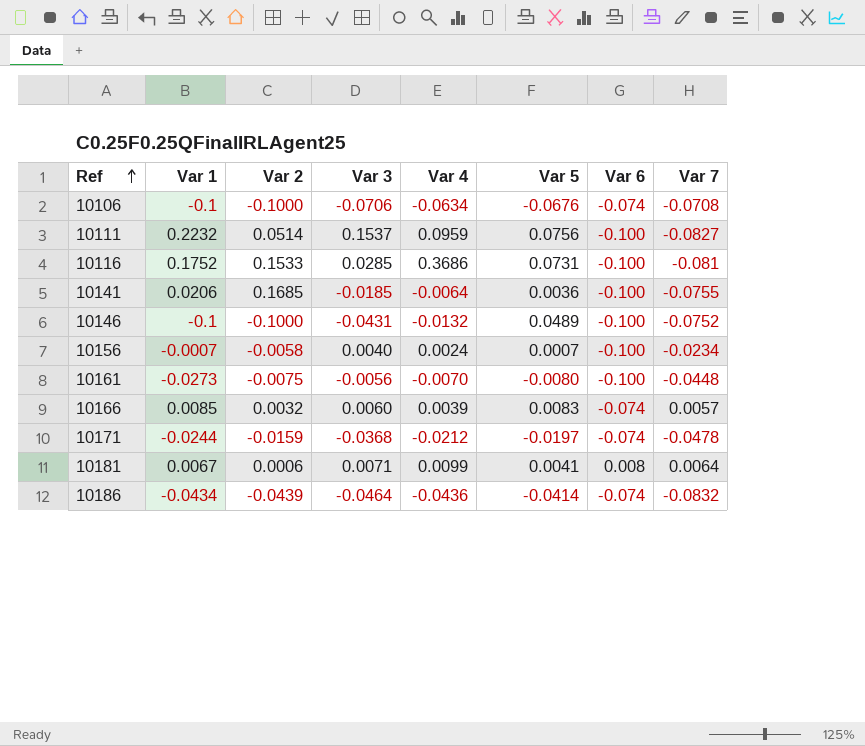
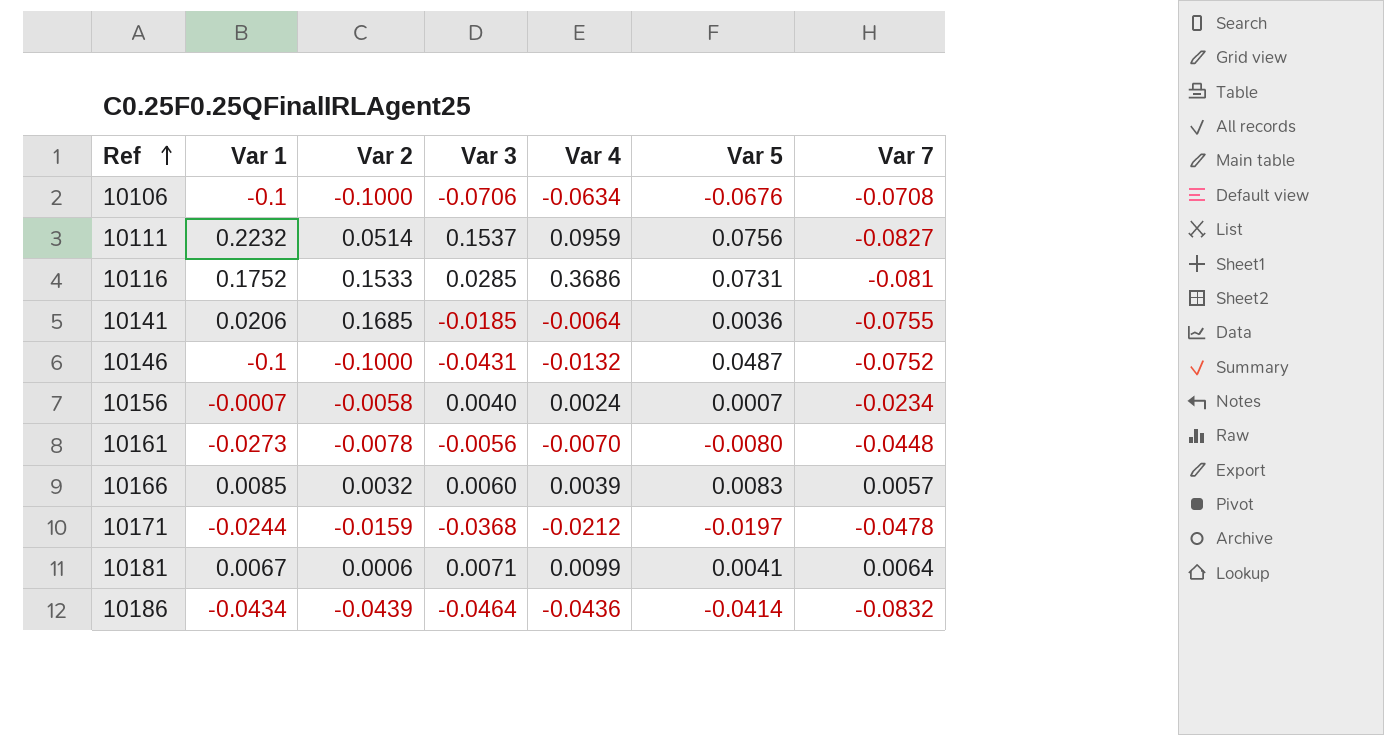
column Var 6 | position: 7 -> none
10146 | Var 5: 0.0489 -> 0.0487
10161 | Var 2: -0.0075 -> -0.0078

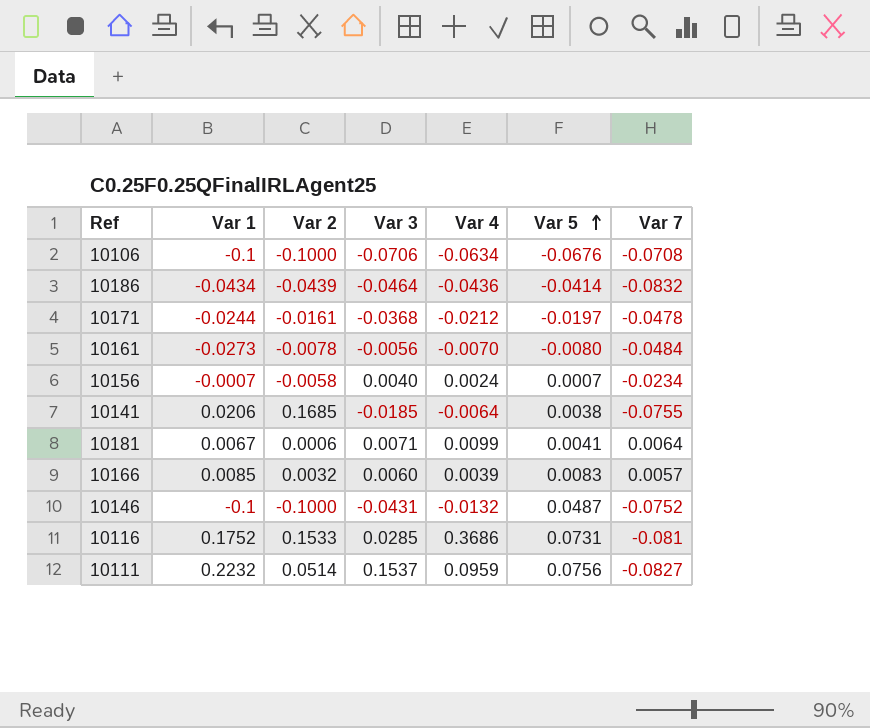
row order: Ref ascending -> Var 5 ascending
10171 | Var 2: -0.0159 -> -0.0161
10161 | Var 7: -0.0448 -> -0.0484
10141 | Var 5: 0.0036 -> 0.0038

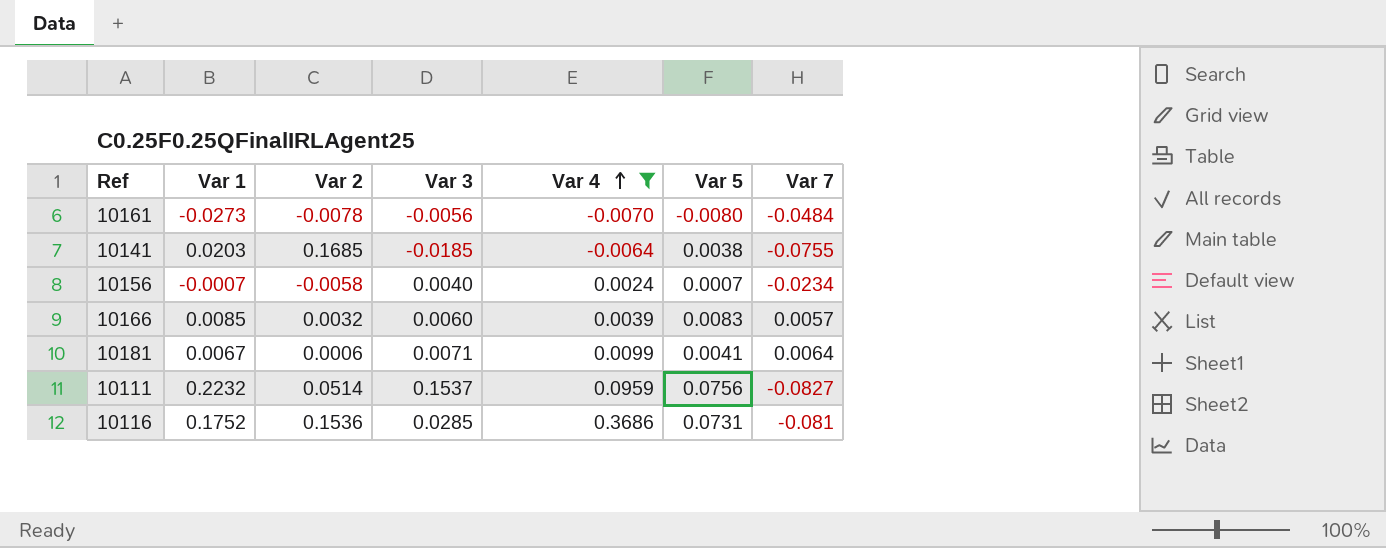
filter: none -> Var 4 >= -0.0070
row order: Var 5 ascending -> Var 4 ascending
10141 | Var 1: 0.0206 -> 0.0203
10116 | Var 2: 0.1533 -> 0.1536

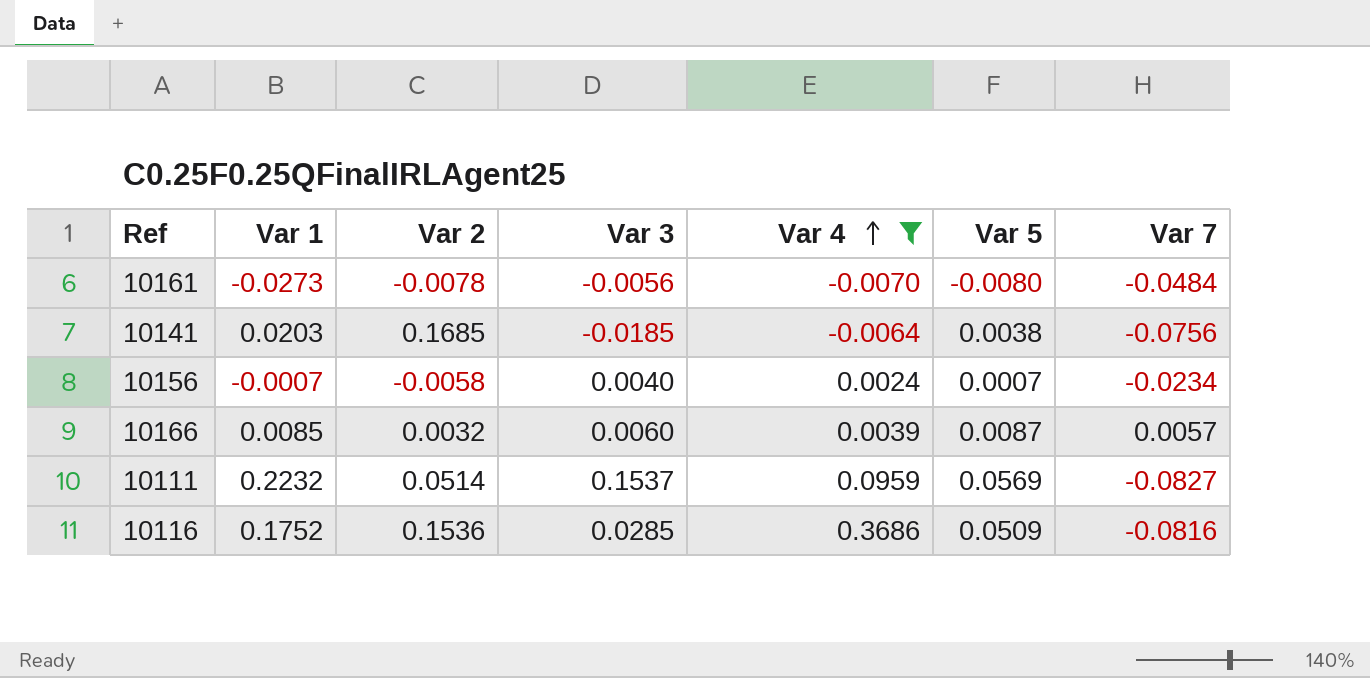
row 10181: 0.0067 | 0.0006 | 0.0071 | 0.0099 | 0.0041 | 0.0064 -> none
10141 | Var 7: -0.0755 -> -0.0756
10166 | Var 5: 0.0083 -> 0.0087
10111 | Var 5: 0.0756 -> 0.0569
10116 | Var 5: 0.0731 -> 0.0509
10116 | Var 7: -0.081 -> -0.0816

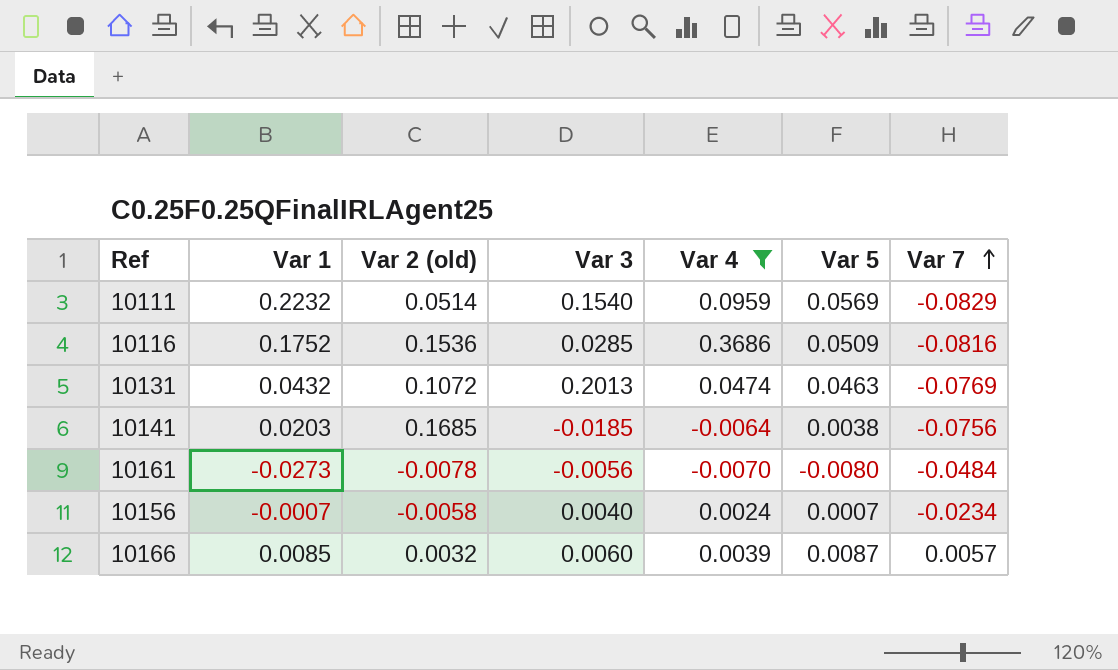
row order: Var 4 ascending -> Var 7 ascending
column name: Var 2 -> Var 2 (old)
10111 | Var 3: 0.1537 -> 0.1540
10111 | Var 7: -0.0827 -> -0.0829
row 10131: none -> 0.0432 | 0.1072 | 0.2013 | 0.0474 | 0.0463 | -0.0769

